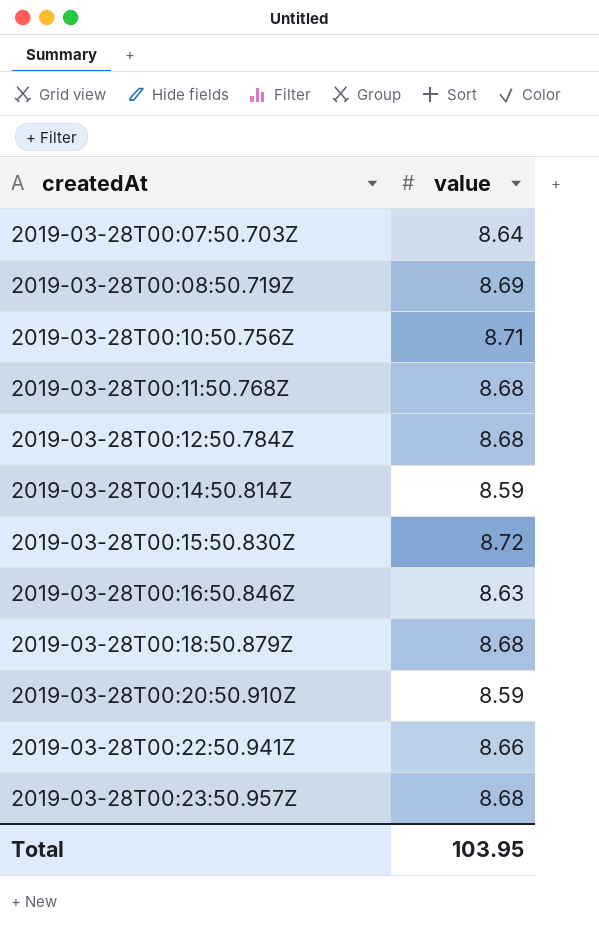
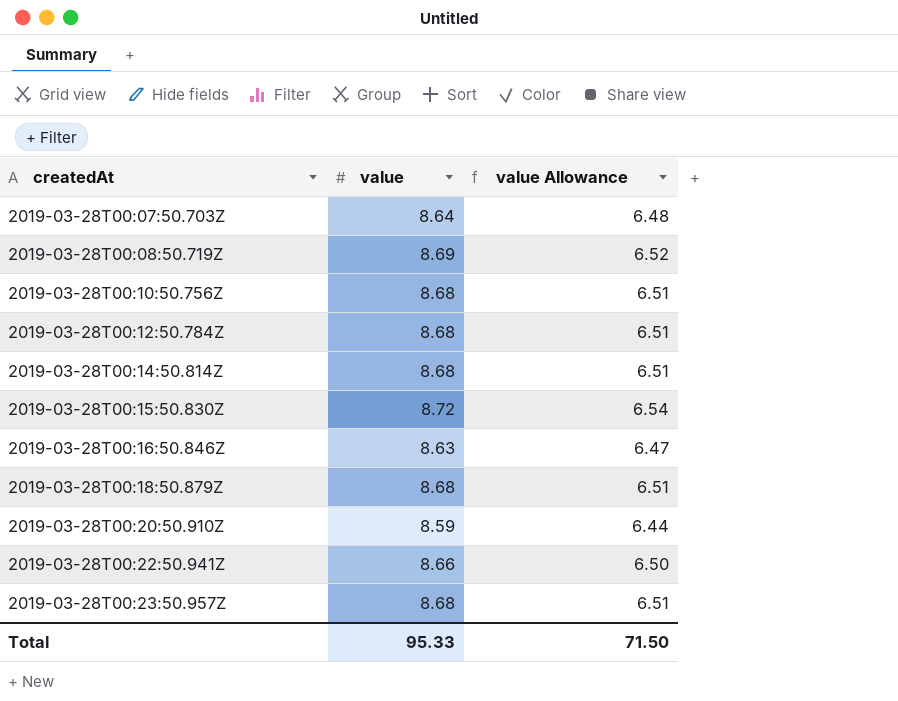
column value Allowance | formula: none -> [value] * 0.75
row 2019-03-28T00:11:50.768Z: 8.68 -> none
2019-03-28T00:10:50.756Z | value: 8.71 -> 8.68
2019-03-28T00:14:50.814Z | value: 8.59 -> 8.68
Total | value: 103.95 -> 95.33

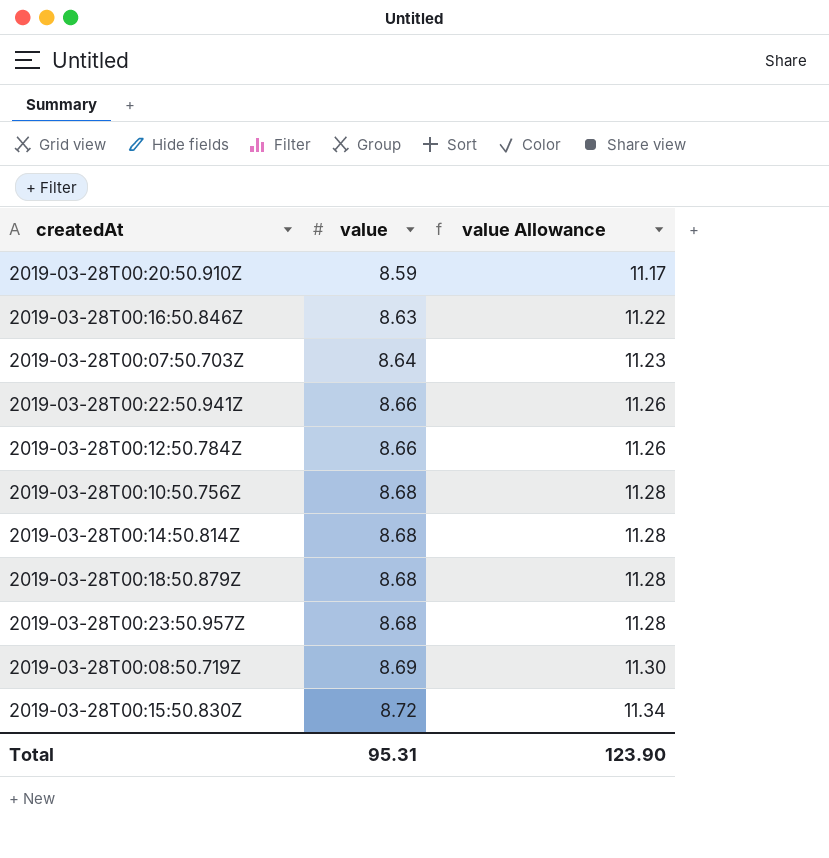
row order: createdAt ascending -> value ascending
column value Allowance | formula: [value] * 0.75 -> [value] * 1.3
2019-03-28T00:12:50.784Z | value: 8.68 -> 8.66
Total | value: 95.33 -> 95.31
Total | value Allowance: 71.50 -> 123.90

